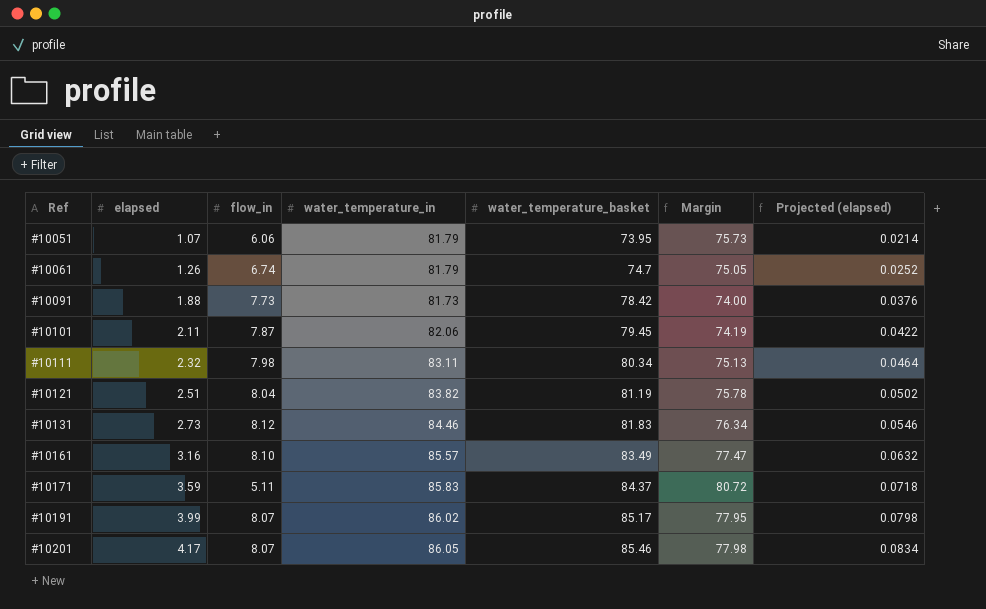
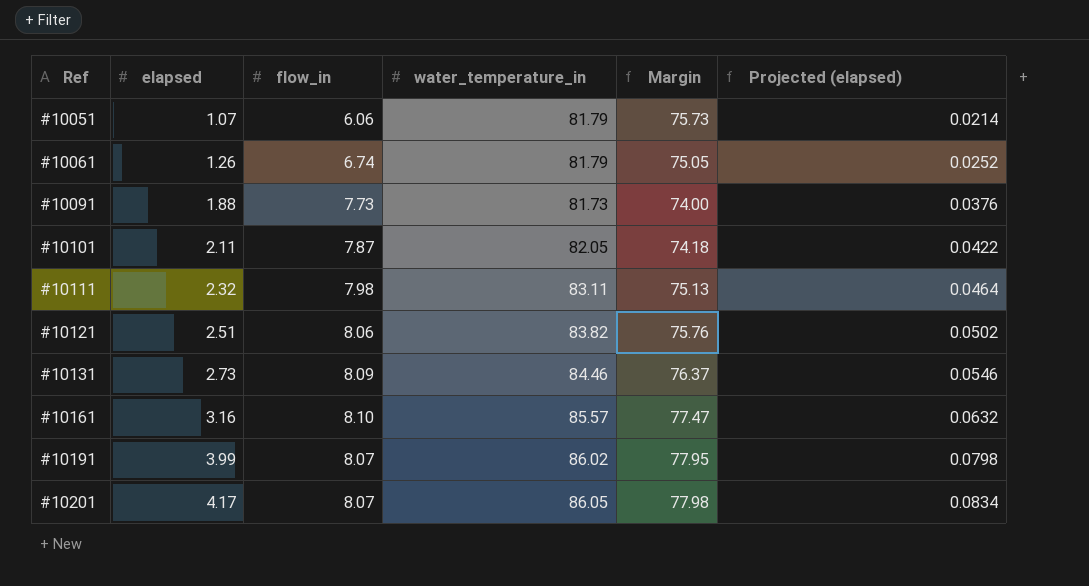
column water_temperature_basket | position: 5 -> none
row #10171: 3.59 | 5.11 | 85.83 | 84.37 | 80.72 | 0.0718 -> none
#10101 | water_temperature_in: 82.06 -> 82.05
#10101 | Margin: 74.19 -> 74.18
#10121 | flow_in: 8.04 -> 8.06
#10121 | Margin: 75.78 -> 75.76
#10131 | flow_in: 8.12 -> 8.09
#10131 | Margin: 76.34 -> 76.37

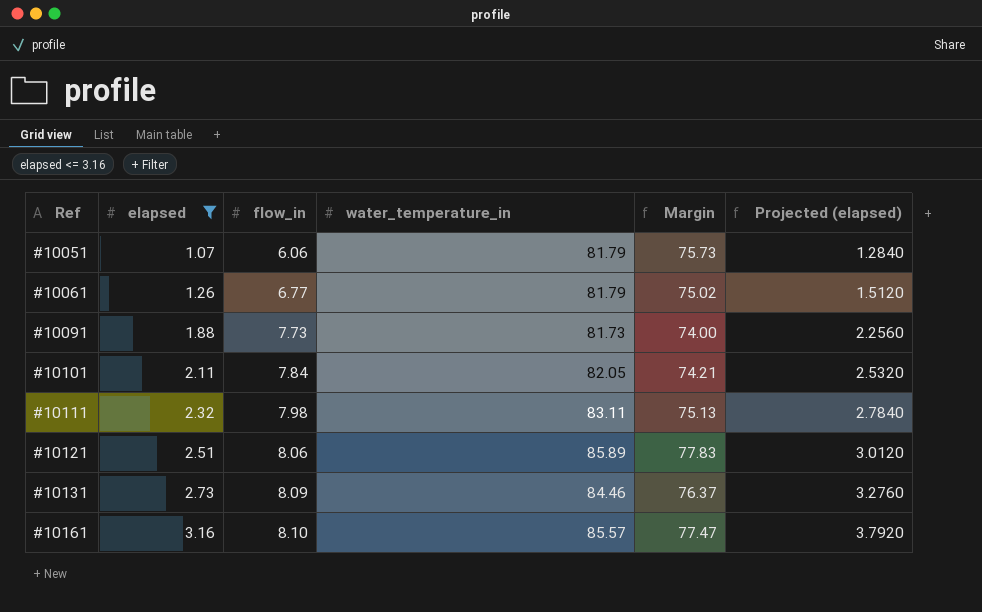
filter: none -> elapsed <= 3.16
column Projected (elapsed) | formula: [elapsed] * 0.02 -> [elapsed] * 1.2
#10061 | flow_in: 6.74 -> 6.77
#10061 | Margin: 75.05 -> 75.02
#10101 | flow_in: 7.87 -> 7.84
#10101 | Margin: 74.18 -> 74.21
#10121 | water_temperature_in: 83.82 -> 85.89
#10121 | Margin: 75.76 -> 77.83

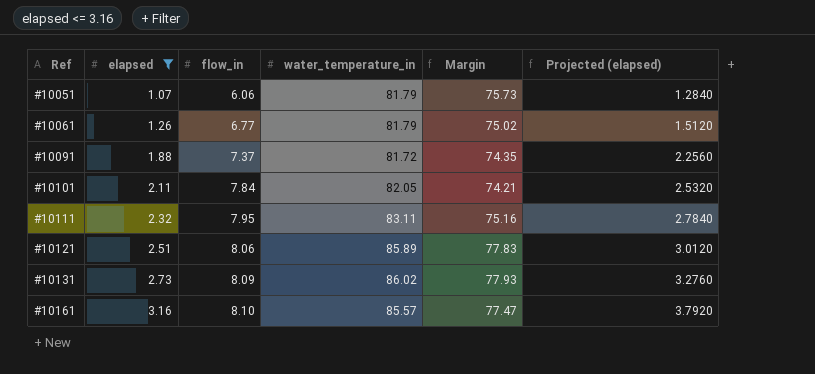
#10091 | flow_in: 7.73 -> 7.37
#10091 | water_temperature_in: 81.73 -> 81.72
#10091 | Margin: 74.00 -> 74.35
#10111 | flow_in: 7.98 -> 7.95
#10111 | Margin: 75.13 -> 75.16
#10131 | water_temperature_in: 84.46 -> 86.02
#10131 | Margin: 76.37 -> 77.93

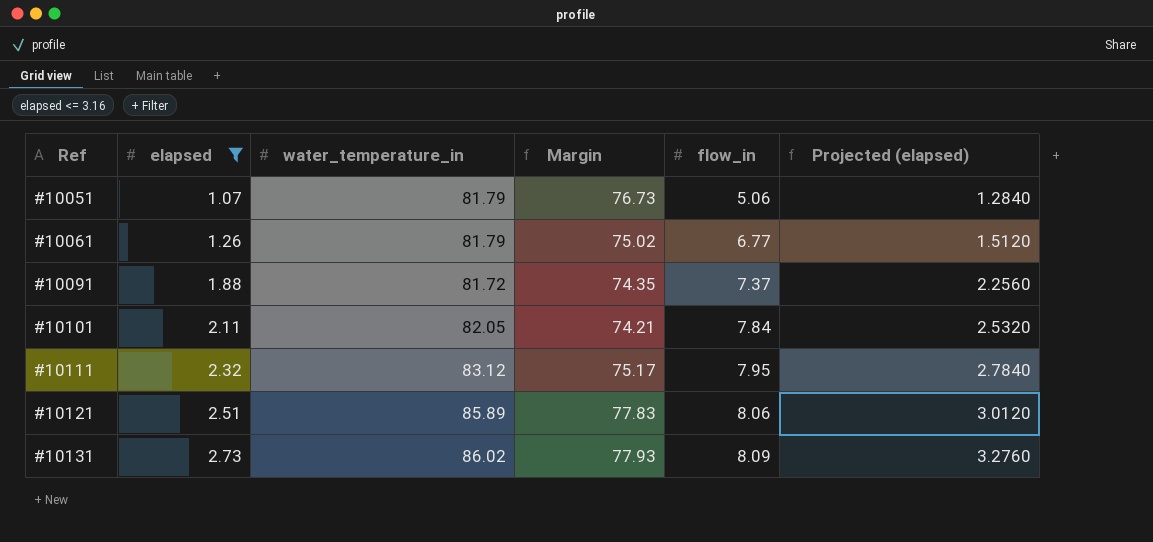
column flow_in | position: 3 -> 5
row #10161: 3.16 | 8.10 | 85.57 | 77.47 | 3.7920 -> none
#10051 | Margin: 75.73 -> 76.73
#10051 | flow_in: 6.06 -> 5.06
#10111 | water_temperature_in: 83.11 -> 83.12
#10111 | Margin: 75.16 -> 75.17

